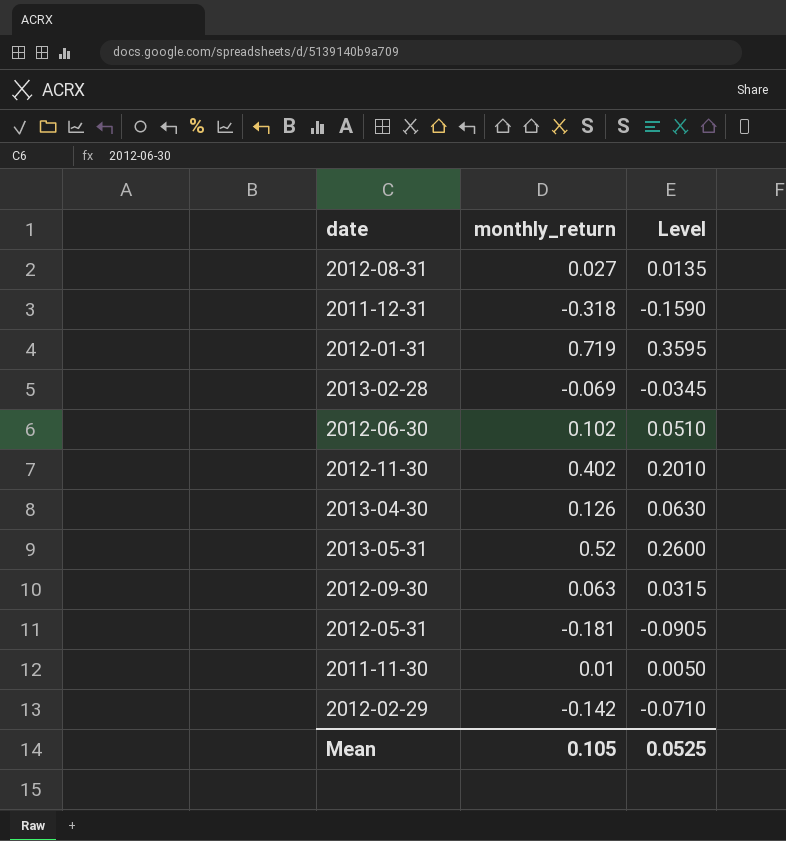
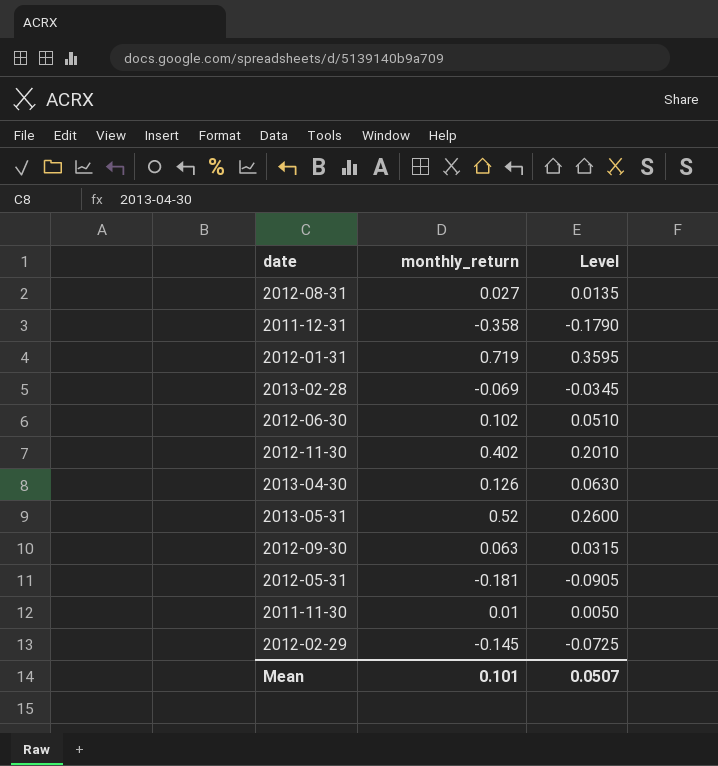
2011-12-31 | monthly_return: -0.318 -> -0.358
2011-12-31 | Level: -0.1590 -> -0.1790
2012-02-29 | monthly_return: -0.142 -> -0.145
2012-02-29 | Level: -0.0710 -> -0.0725
Mean | monthly_return: 0.105 -> 0.101
Mean | Level: 0.0525 -> 0.0507

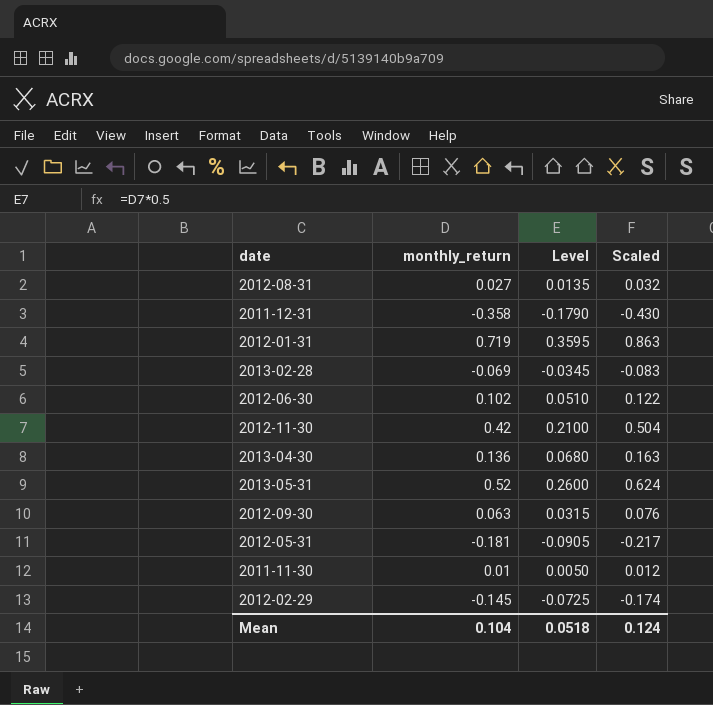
column Scaled | formula: none -> [monthly_return] * 1.2
2012-11-30 | monthly_return: 0.402 -> 0.42
2012-11-30 | Level: 0.2010 -> 0.2100
2013-04-30 | monthly_return: 0.126 -> 0.136
2013-04-30 | Level: 0.0630 -> 0.0680
Mean | monthly_return: 0.101 -> 0.104
Mean | Level: 0.0507 -> 0.0518

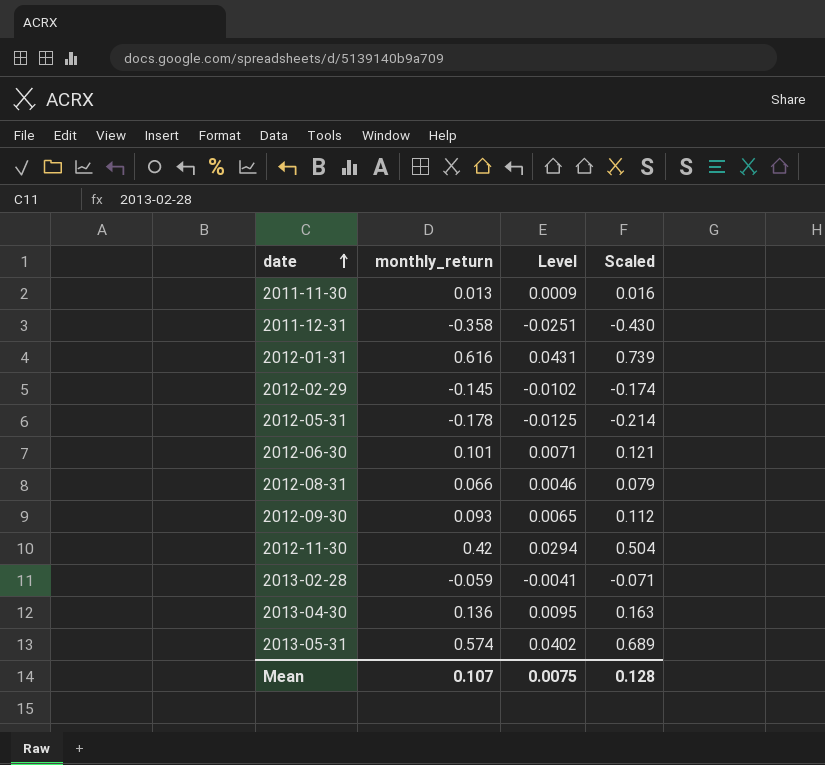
row order: none -> date ascending
column Level | formula: [monthly_return] * 0.5 -> [monthly_return] * 0.07
2011-11-30 | monthly_return: 0.01 -> 0.013
2011-11-30 | Scaled: 0.012 -> 0.016
2012-01-31 | monthly_return: 0.719 -> 0.616
2012-01-31 | Scaled: 0.863 -> 0.739
2012-05-31 | monthly_return: -0.181 -> -0.178
2012-05-31 | Scaled: -0.217 -> -0.214
2012-06-30 | monthly_return: 0.102 -> 0.101
2012-06-30 | Scaled: 0.122 -> 0.121
2012-08-31 | monthly_return: 0.027 -> 0.066
2012-08-31 | Scaled: 0.032 -> 0.079
2012-09-30 | monthly_return: 0.063 -> 0.093
2012-09-30 | Scaled: 0.076 -> 0.112
2013-02-28 | monthly_return: -0.069 -> -0.059
2013-02-28 | Scaled: -0.083 -> -0.071
2013-05-31 | monthly_return: 0.52 -> 0.574
2013-05-31 | Scaled: 0.624 -> 0.689
Mean | monthly_return: 0.104 -> 0.107
Mean | Level: 0.0518 -> 0.0075
Mean | Scaled: 0.124 -> 0.128

